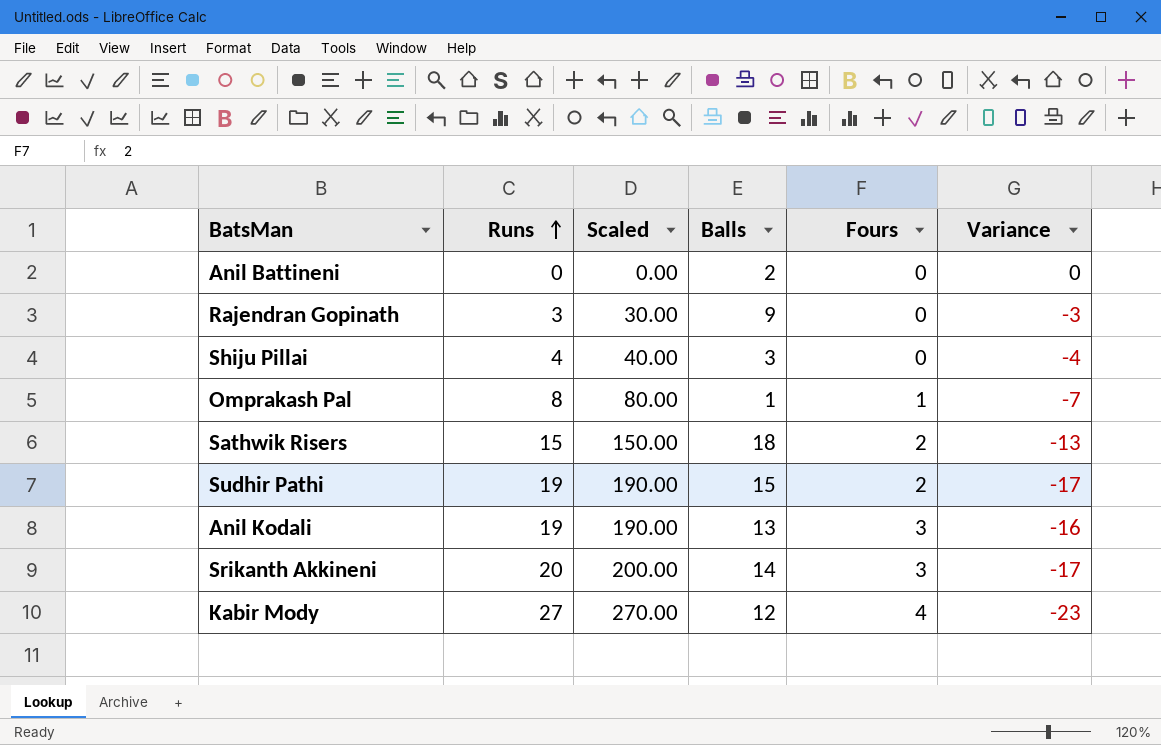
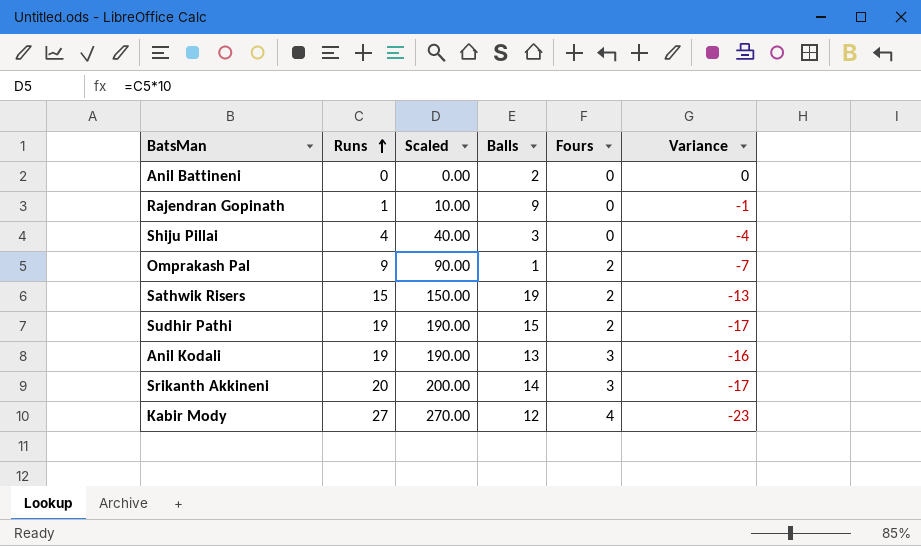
Rajendran Gopinath | Runs: 3 -> 1
Rajendran Gopinath | Scaled: 30.00 -> 10.00
Rajendran Gopinath | Variance: -3 -> -1
Omprakash Pal | Runs: 8 -> 9
Omprakash Pal | Scaled: 80.00 -> 90.00
Omprakash Pal | Fours: 1 -> 2
Sathwik Risers | Balls: 18 -> 19

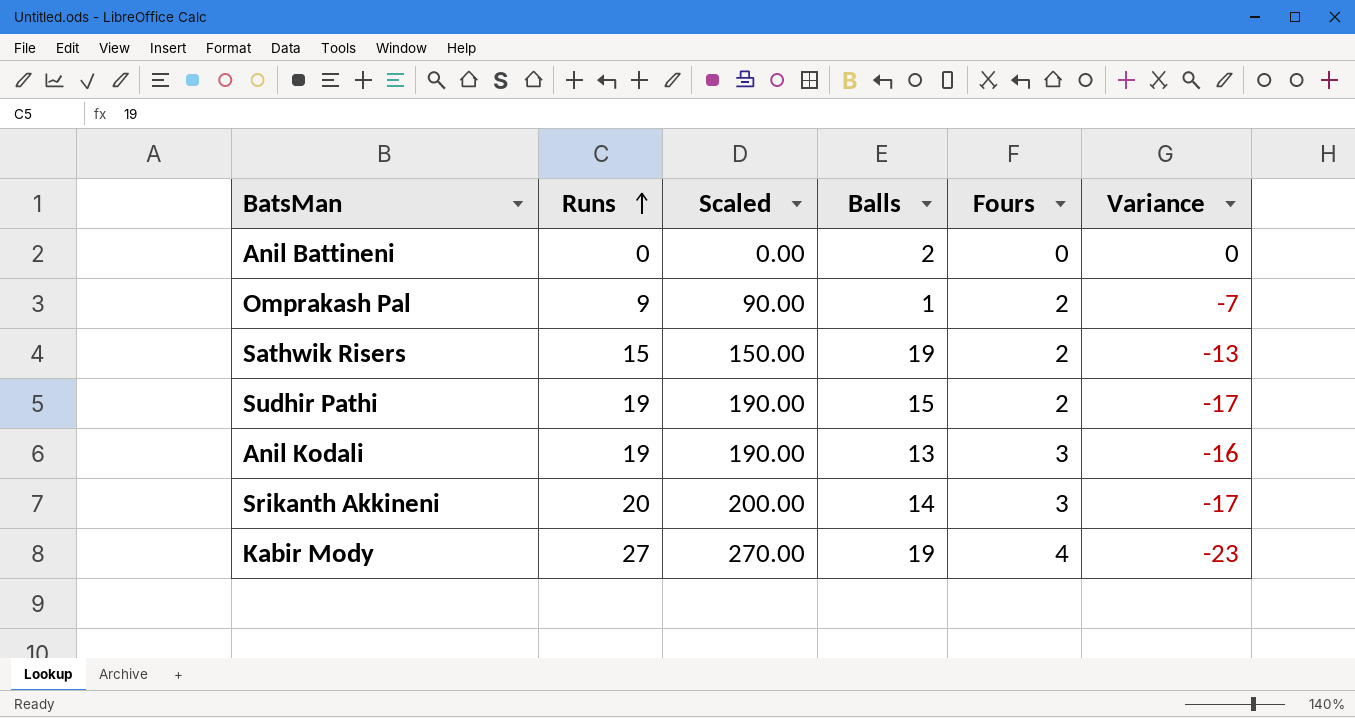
row Rajendran Gopinath: 1 | 10.00 | 9 | 0 | -1 -> none
row Shiju Pillai: 4 | 40.00 | 3 | 0 | -4 -> none
Kabir Mody | Balls: 12 -> 19

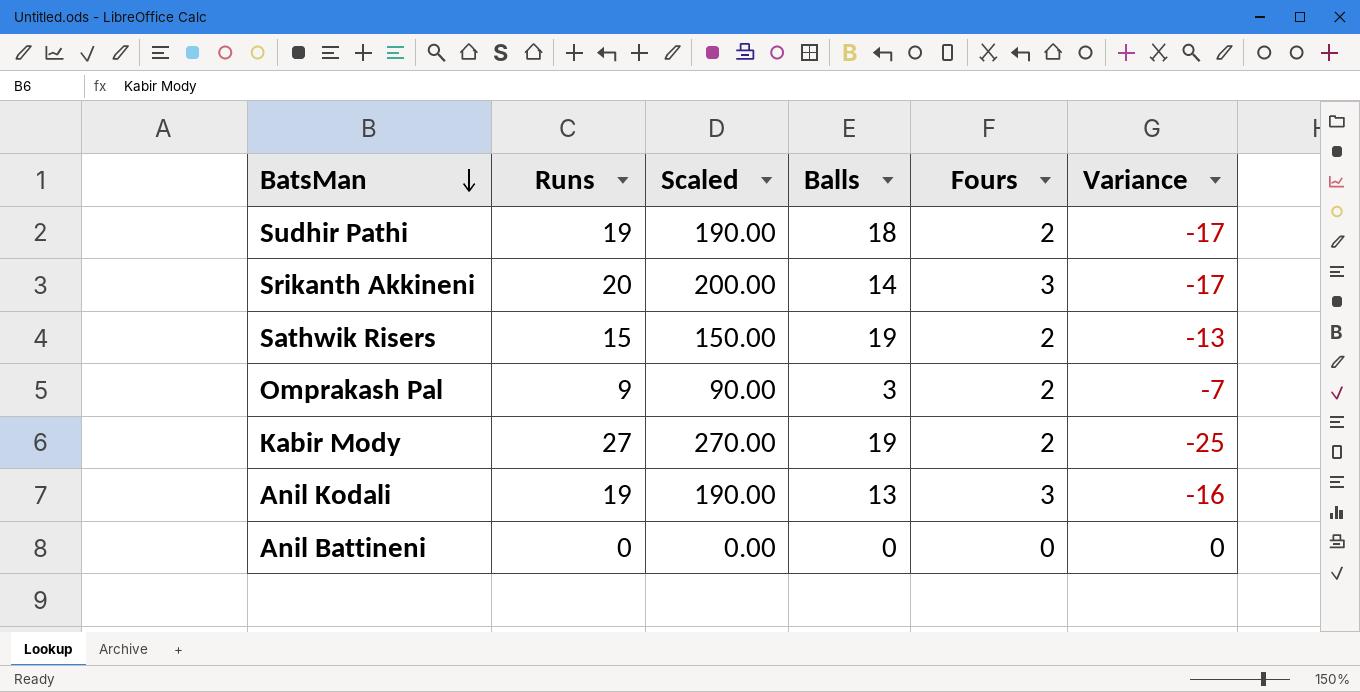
row order: Runs ascending -> BatsMan descending
Sudhir Pathi | Balls: 15 -> 18
Omprakash Pal | Balls: 1 -> 3
Kabir Mody | Fours: 4 -> 2
Kabir Mody | Variance: -23 -> -25
Anil Battineni | Balls: 2 -> 0

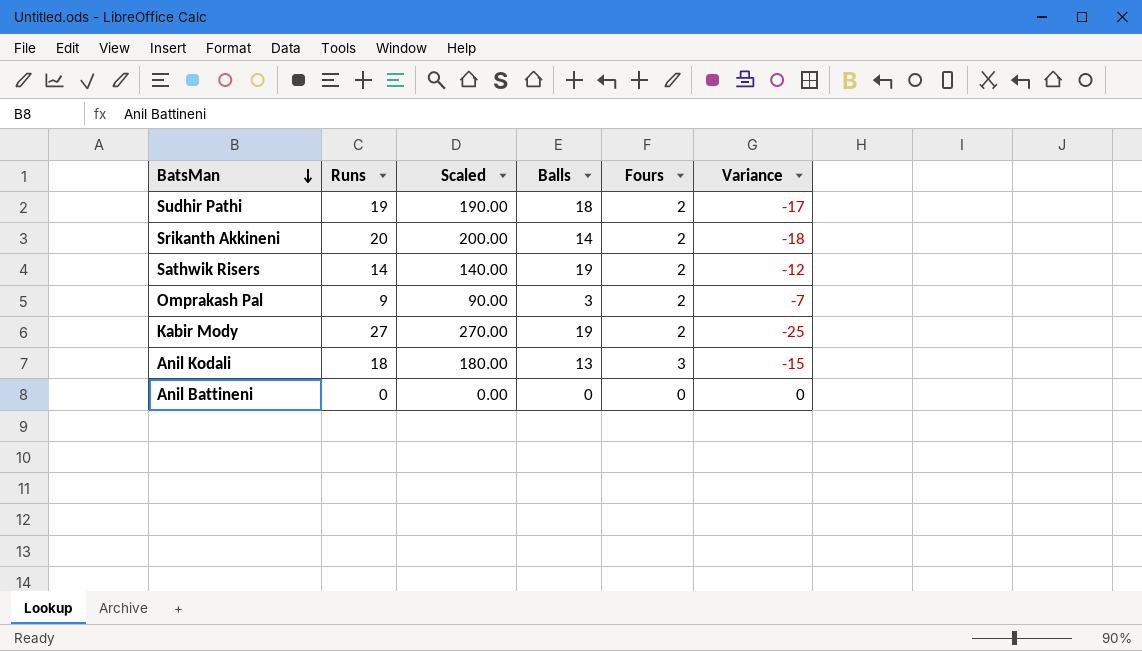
Srikanth Akkineni | Fours: 3 -> 2
Srikanth Akkineni | Variance: -17 -> -18
Sathwik Risers | Runs: 15 -> 14
Sathwik Risers | Scaled: 150.00 -> 140.00
Sathwik Risers | Variance: -13 -> -12
Anil Kodali | Runs: 19 -> 18
Anil Kodali | Scaled: 190.00 -> 180.00
Anil Kodali | Variance: -16 -> -15

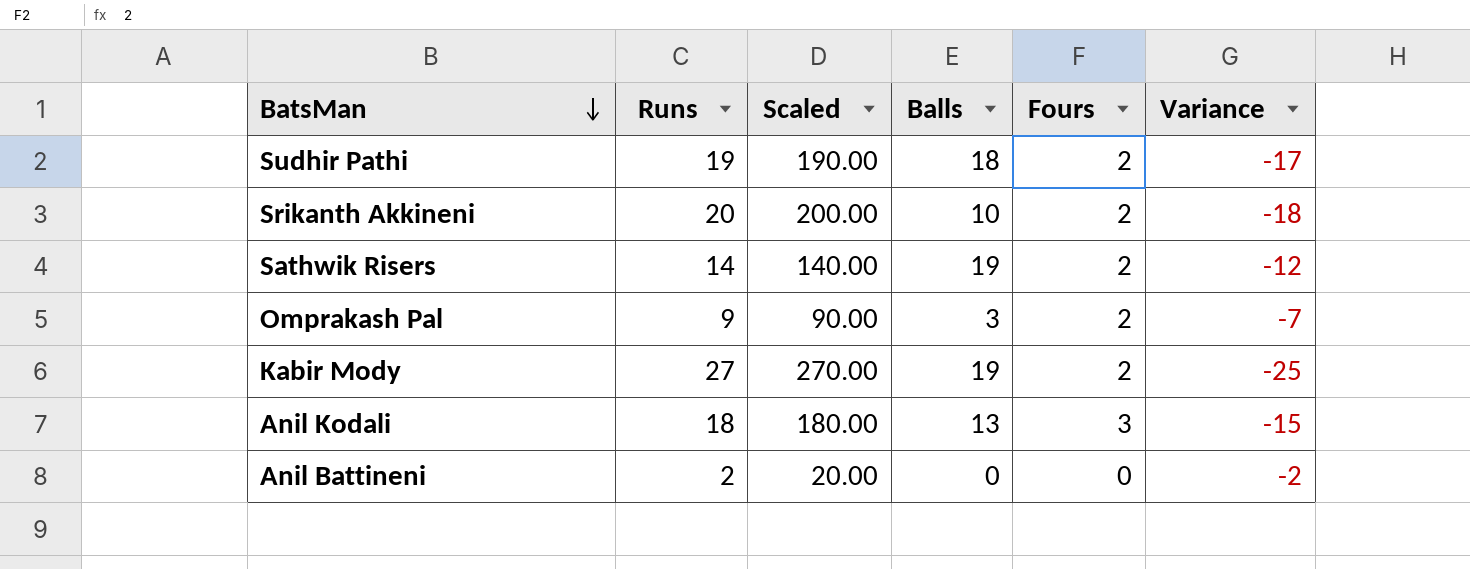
Srikanth Akkineni | Balls: 14 -> 10
Anil Battineni | Runs: 0 -> 2
Anil Battineni | Scaled: 0.00 -> 20.00
Anil Battineni | Variance: 0 -> -2

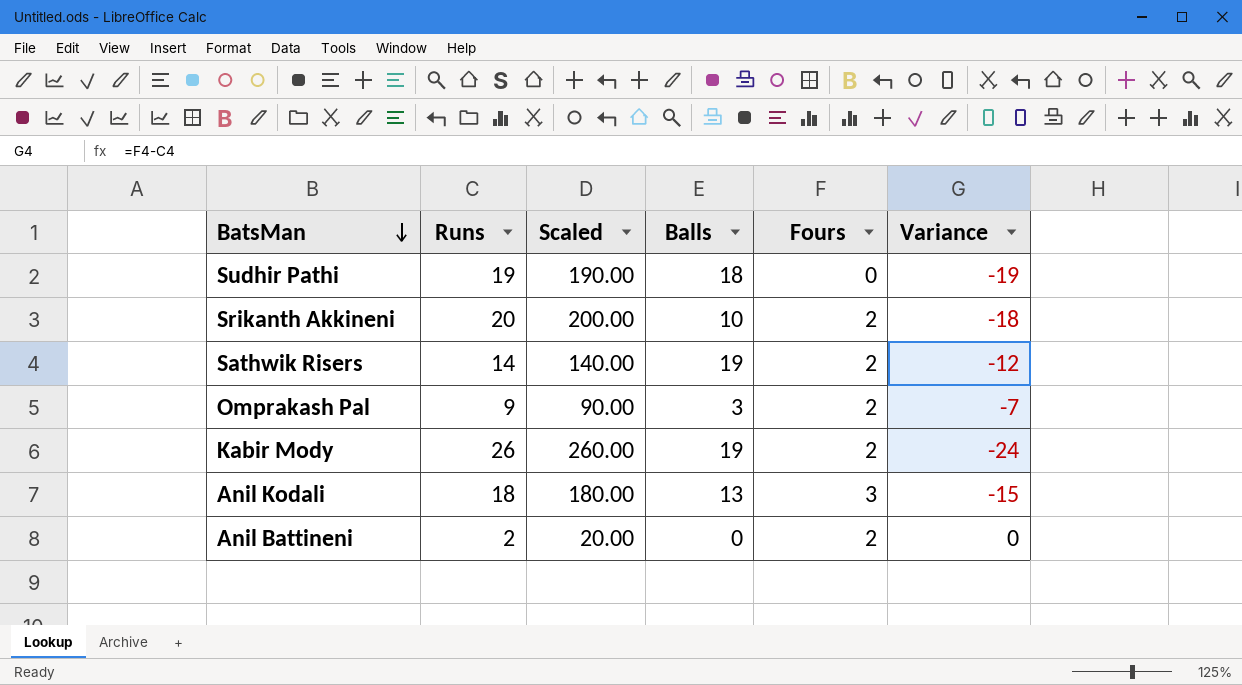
Sudhir Pathi | Fours: 2 -> 0
Sudhir Pathi | Variance: -17 -> -19
Kabir Mody | Runs: 27 -> 26
Kabir Mody | Scaled: 270.00 -> 260.00
Kabir Mody | Variance: -25 -> -24
Anil Battineni | Fours: 0 -> 2
Anil Battineni | Variance: -2 -> 0

